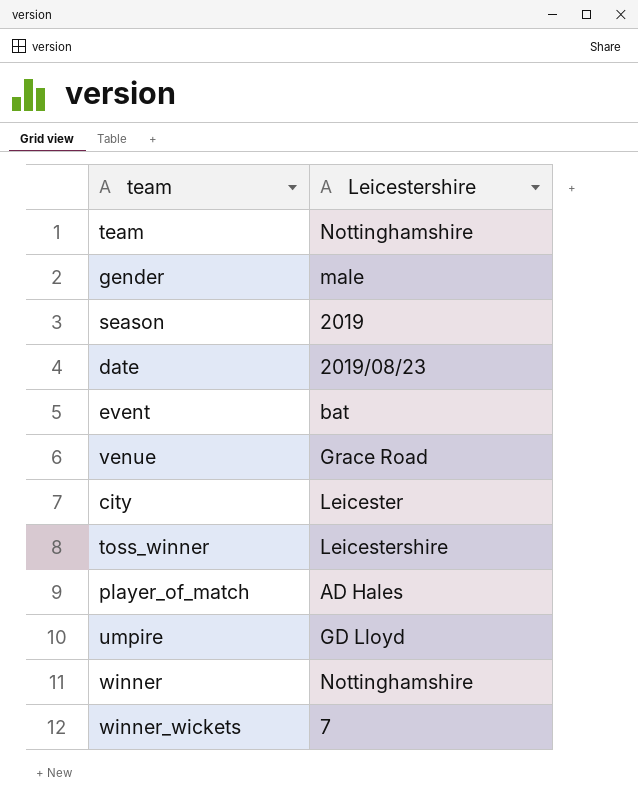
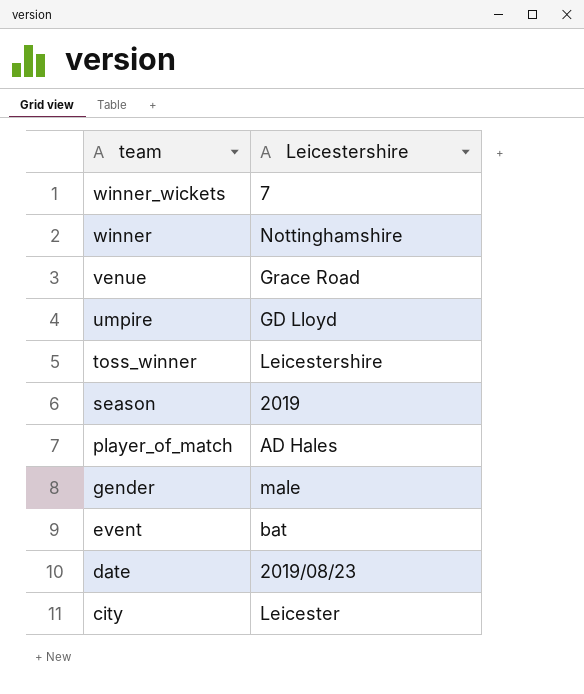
row order: none -> team descending
row team: Nottinghamshire -> none

